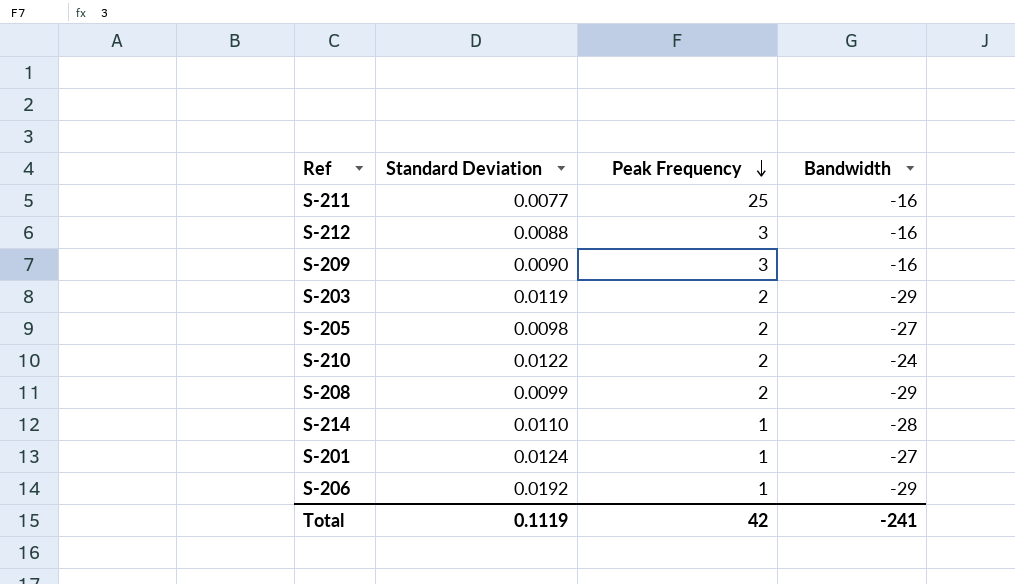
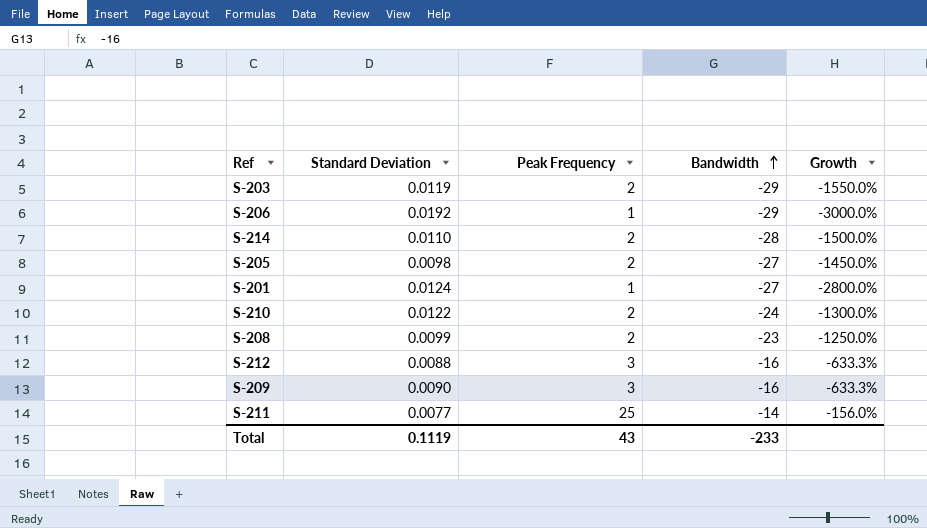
row order: Peak Frequency descending -> Bandwidth ascending
column Growth | formula: none -> ([Bandwidth] - [Peak Frequency]) / [Peak Frequency]
S-214 | Peak Frequency: 1 -> 2
S-208 | Bandwidth: -29 -> -23
S-211 | Bandwidth: -16 -> -14
Total | Peak Frequency: 42 -> 43
Total | Bandwidth: -241 -> -233

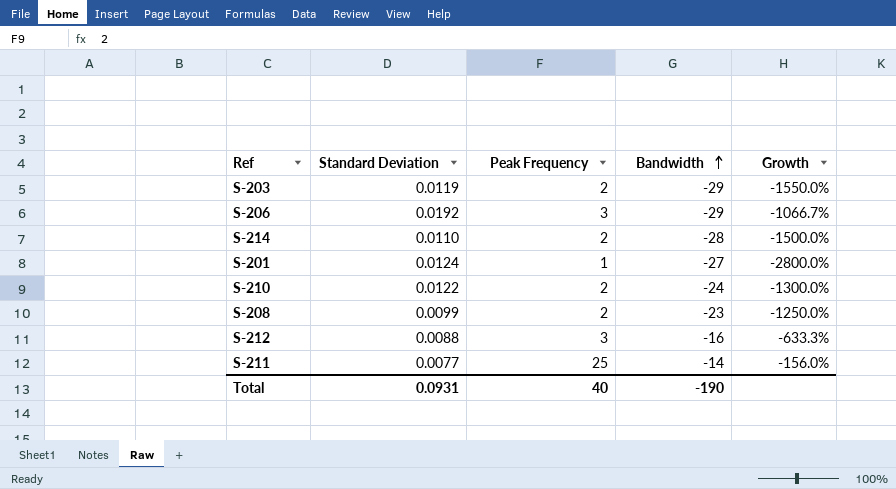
row S-205: 0.0098 | 2 | -27 | -1450.0% -> none
row S-209: 0.0090 | 3 | -16 | -633.3% -> none
S-206 | Peak Frequency: 1 -> 3
S-206 | Growth: -3000.0% -> -1066.7%
Total | Standard Deviation: 0.1119 -> 0.0931
Total | Peak Frequency: 43 -> 40
Total | Bandwidth: -233 -> -190

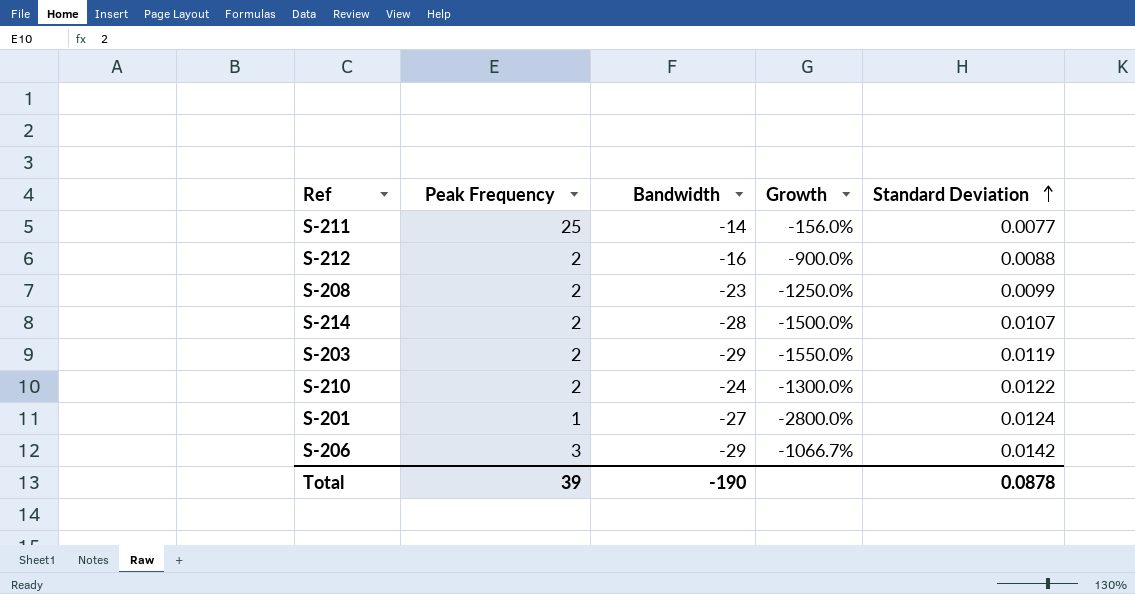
row order: Bandwidth ascending -> Standard Deviation ascending
column Standard Deviation | position: 2 -> 5
S-212 | Peak Frequency: 3 -> 2
S-212 | Growth: -633.3% -> -900.0%
S-214 | Standard Deviation: 0.0110 -> 0.0107
S-206 | Standard Deviation: 0.0192 -> 0.0142
Total | Peak Frequency: 40 -> 39
Total | Standard Deviation: 0.0931 -> 0.0878

